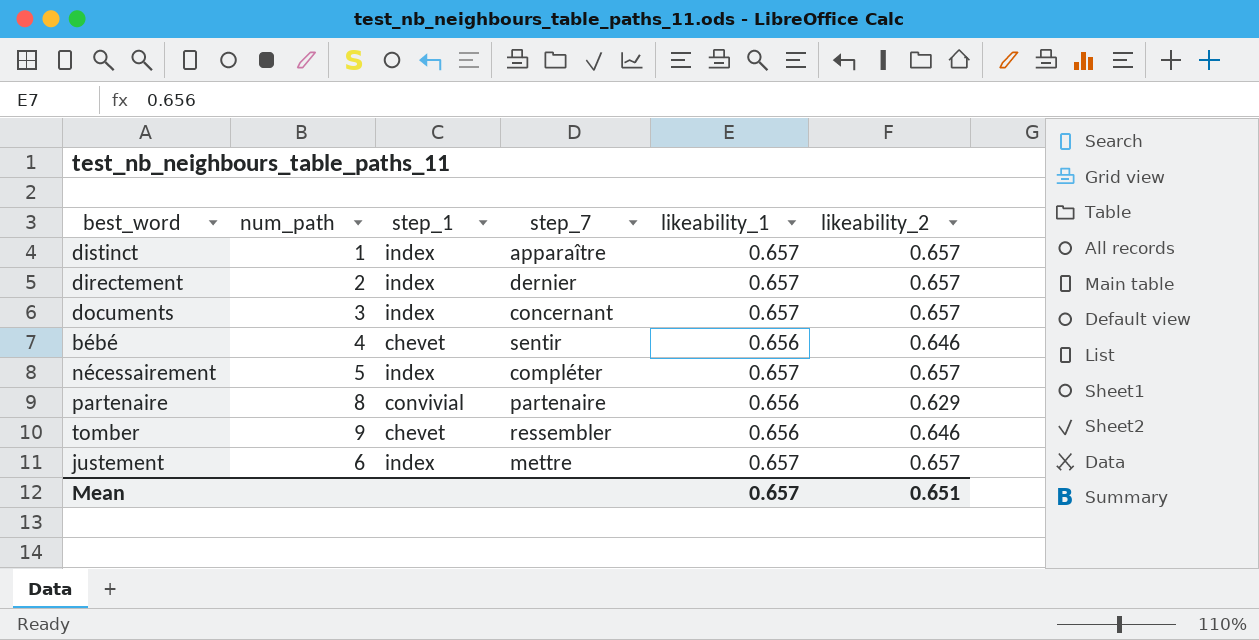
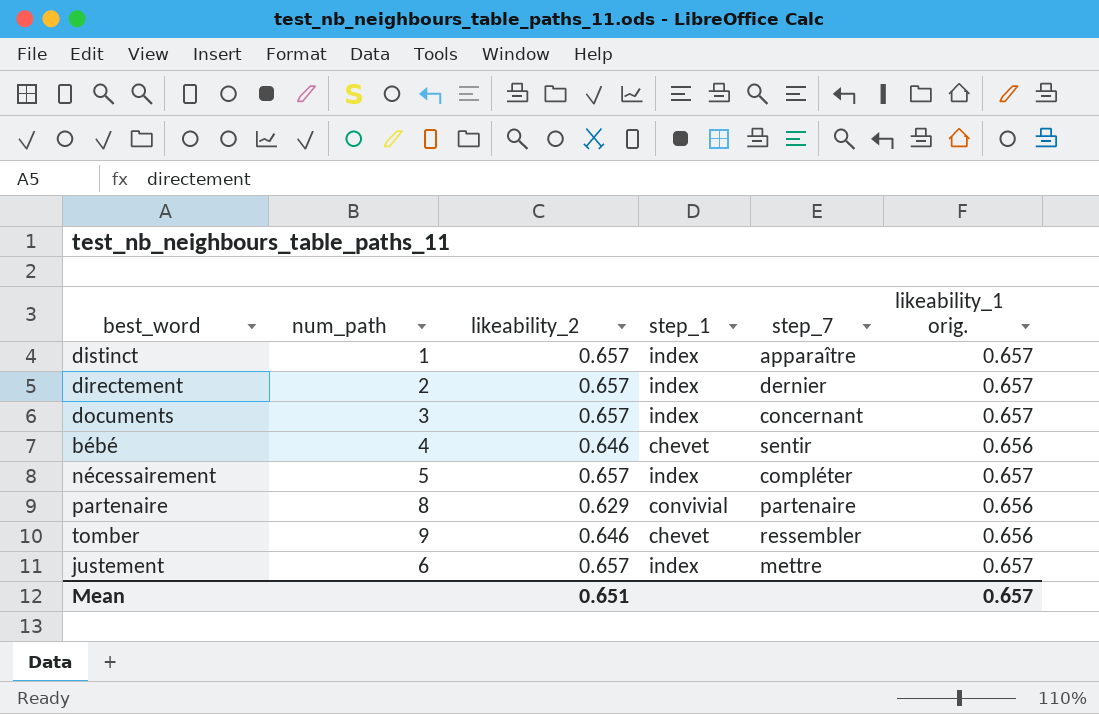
column likeability_2 | position: 6 -> 3
column name: likeability_1 -> likeability_1 orig.

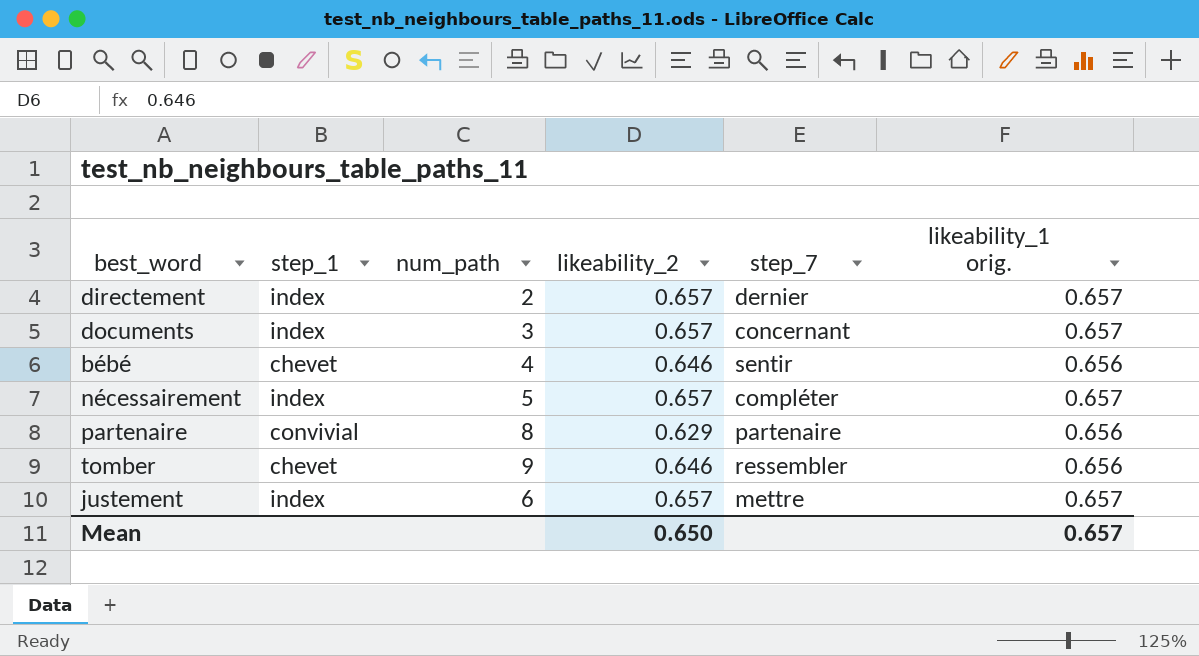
column step_1 | position: 4 -> 2
row distinct: 1 | 0.657 | index | apparaître | 0.657 -> none
Mean | likeability_2: 0.651 -> 0.650

